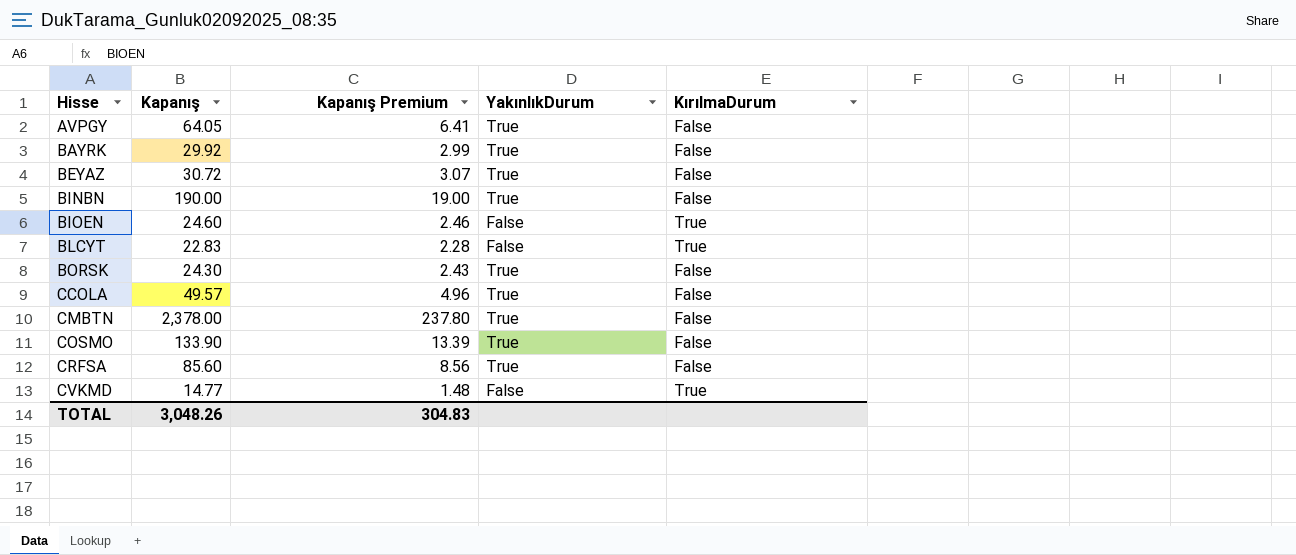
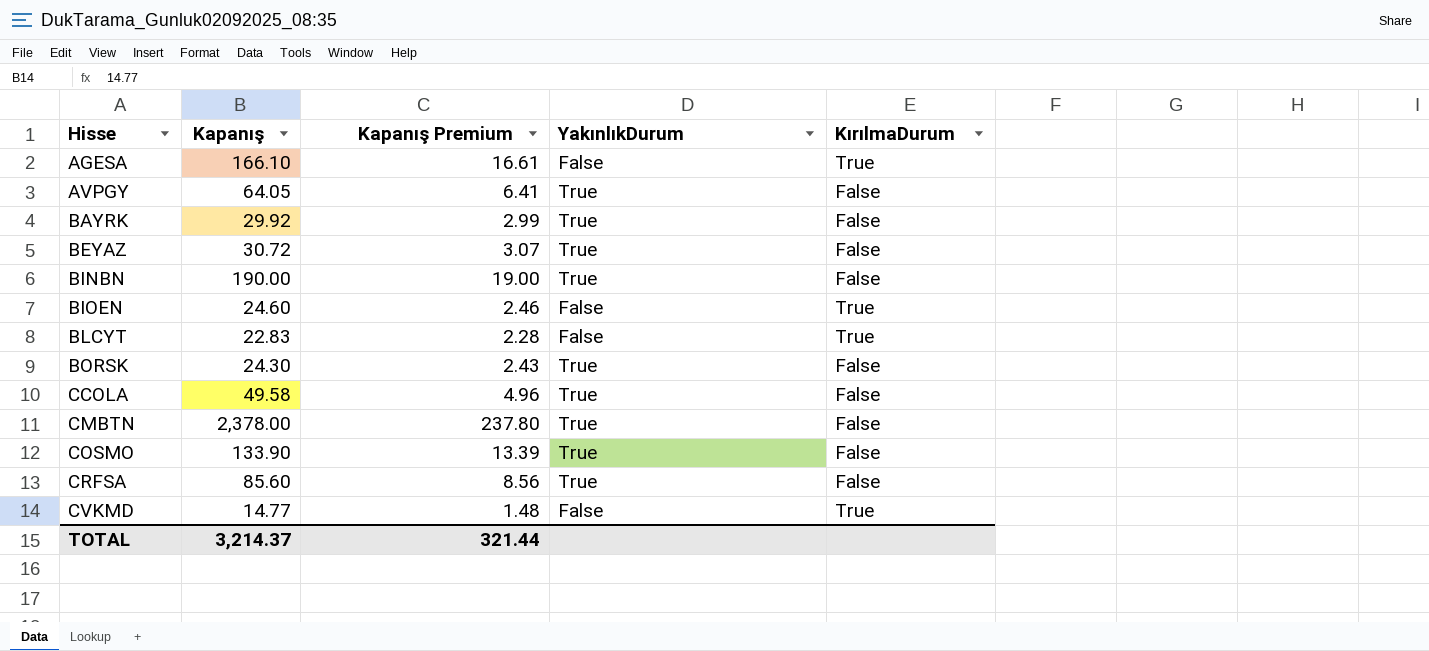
row AGESA: none -> 166.10 | 16.61 | False | True
CCOLA | Kapanış: 49.57 -> 49.58
TOTAL | Kapanış: 3,048.26 -> 3,214.37
TOTAL | Kapanış Premium: 304.83 -> 321.44

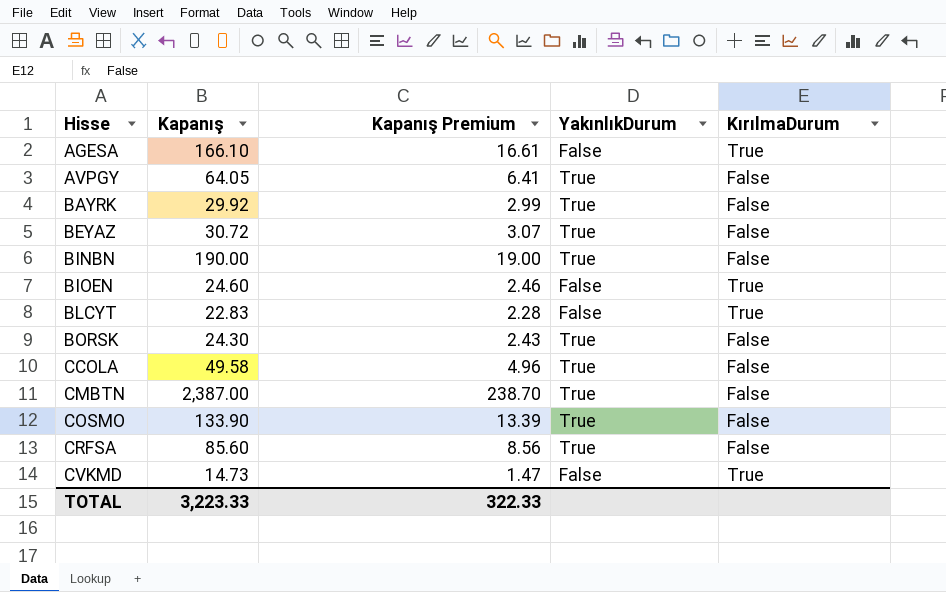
CMBTN | Kapanış: 2,378.00 -> 2,387.00
CMBTN | Kapanış Premium: 237.80 -> 238.70
CVKMD | Kapanış: 14.77 -> 14.73
CVKMD | Kapanış Premium: 1.48 -> 1.47
TOTAL | Kapanış: 3,214.37 -> 3,223.33
TOTAL | Kapanış Premium: 321.44 -> 322.33

